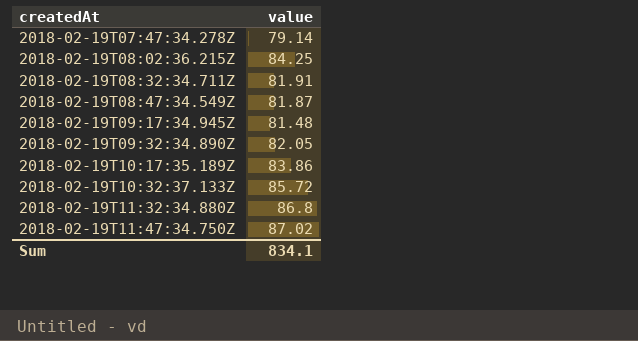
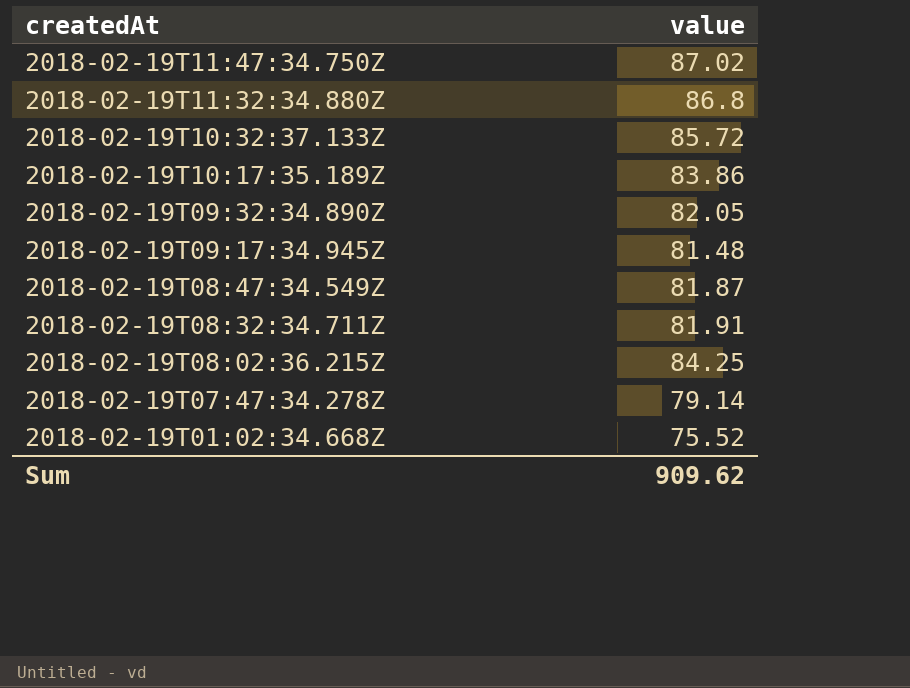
row order: createdAt ascending -> createdAt descending
row 2018-02-19T01:02:34.668Z: none -> 75.52
Sum | value: 834.1 -> 909.62

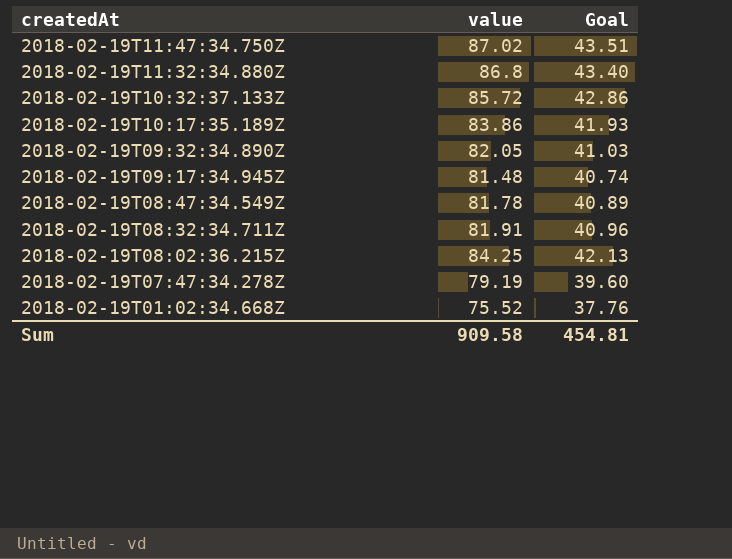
column Goal | formula: none -> [value] * 0.5
2018-02-19T08:47:34.549Z | value: 81.87 -> 81.78
2018-02-19T07:47:34.278Z | value: 79.14 -> 79.19
Sum | value: 909.62 -> 909.58

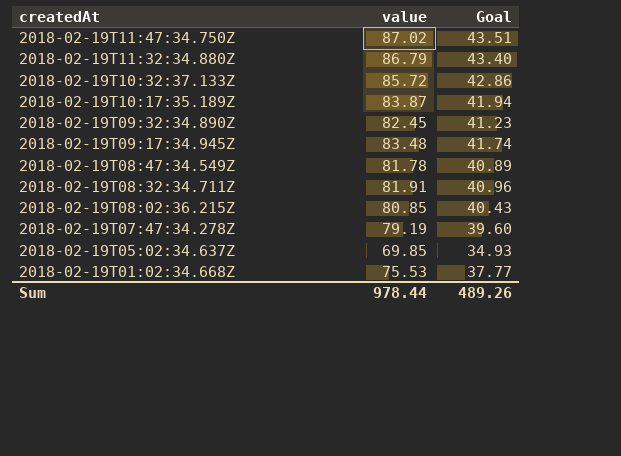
2018-02-19T11:32:34.880Z | value: 86.8 -> 86.79
2018-02-19T10:17:35.189Z | value: 83.86 -> 83.87
2018-02-19T10:17:35.189Z | Goal: 41.93 -> 41.94
2018-02-19T09:32:34.890Z | value: 82.05 -> 82.45
2018-02-19T09:32:34.890Z | Goal: 41.03 -> 41.23
2018-02-19T09:17:34.945Z | value: 81.48 -> 83.48
2018-02-19T09:17:34.945Z | Goal: 40.74 -> 41.74
2018-02-19T08:02:36.215Z | value: 84.25 -> 80.85
2018-02-19T08:02:36.215Z | Goal: 42.13 -> 40.43
row 2018-02-19T05:02:34.637Z: none -> 69.85 | 34.93
2018-02-19T01:02:34.668Z | value: 75.52 -> 75.53
2018-02-19T01:02:34.668Z | Goal: 37.76 -> 37.77
Sum | value: 909.58 -> 978.44
Sum | Goal: 454.81 -> 489.26

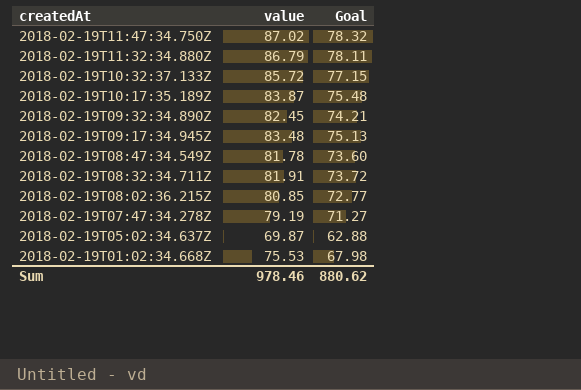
column Goal | formula: [value] * 0.5 -> [value] * 0.9
2018-02-19T05:02:34.637Z | value: 69.85 -> 69.87
Sum | value: 978.44 -> 978.46
Sum | Goal: 489.26 -> 880.62

